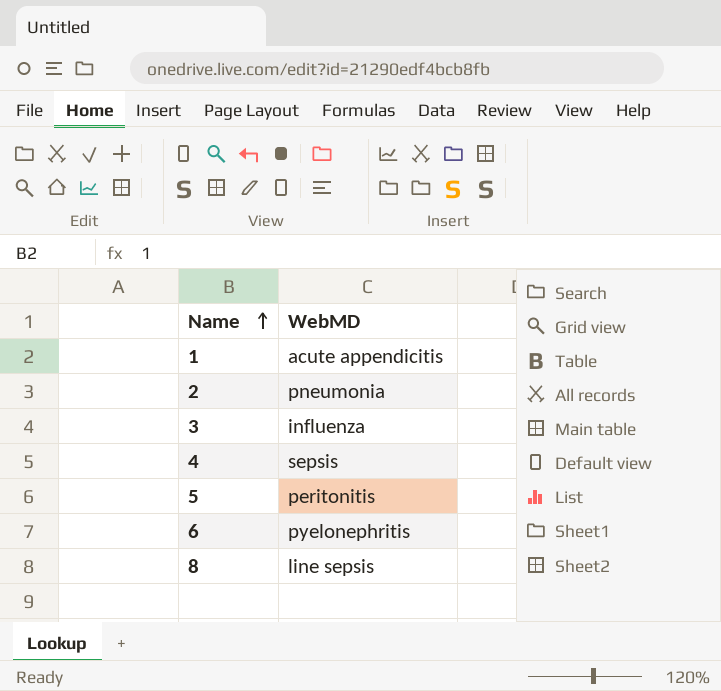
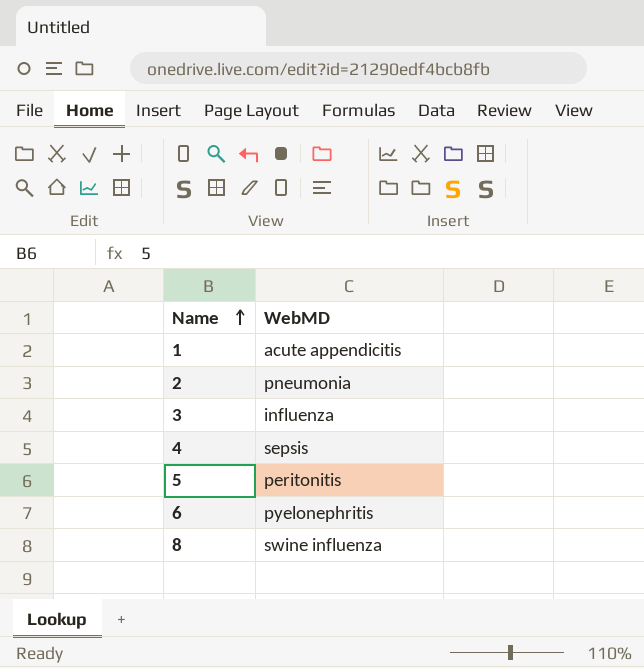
8 | WebMD: line sepsis -> swine influenza

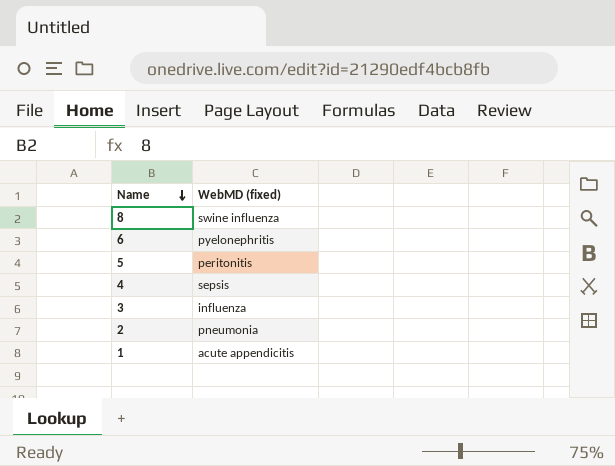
row order: Name ascending -> Name descending
column name: WebMD -> WebMD (fixed)

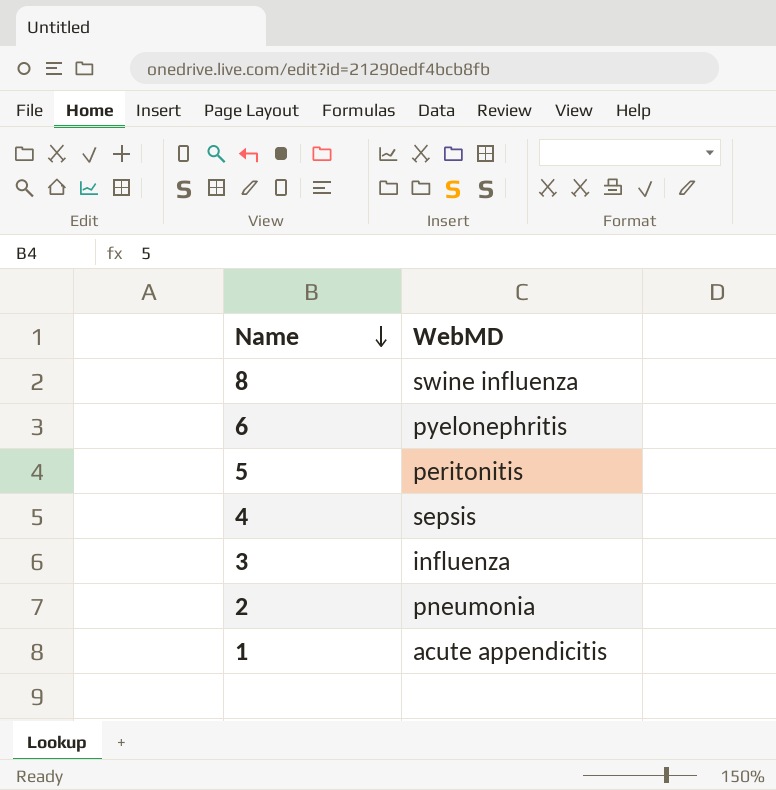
column name: WebMD (fixed) -> WebMD

